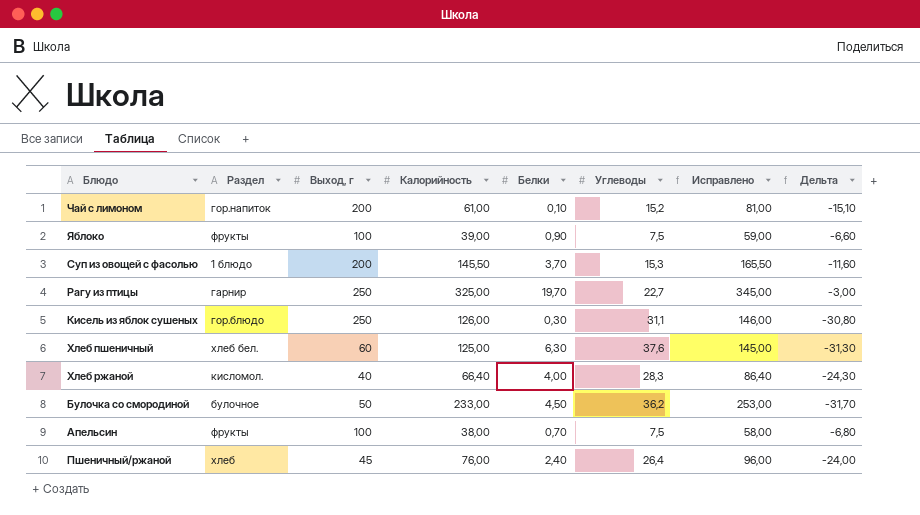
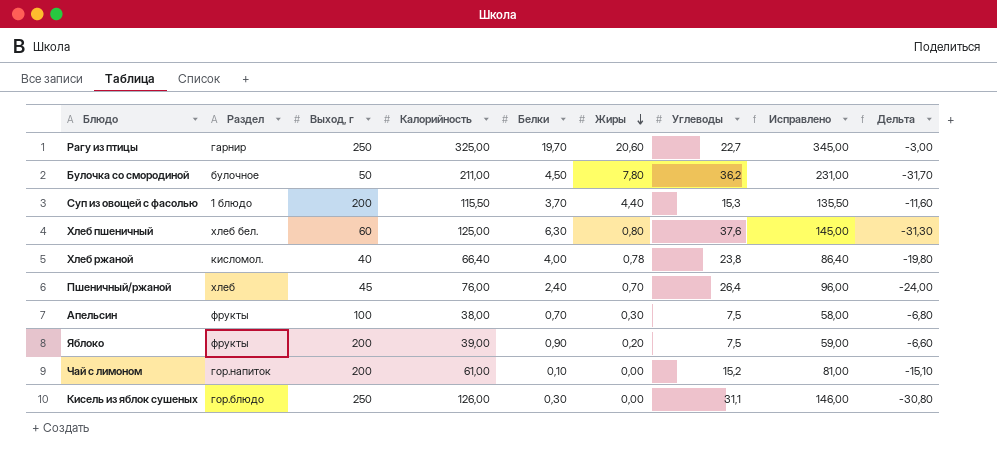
row order: none -> Жиры descending
column Жиры | position: none -> 6
Булочка со смородиной | Калорийность: 233,00 -> 211,00
Булочка со смородиной | Исправлено: 253,00 -> 231,00
Суп из овощей с фасолью | Калорийность: 145,50 -> 115,50
Суп из овощей с фасолью | Исправлено: 165,50 -> 135,50
Хлеб ржаной | Углеводы: 28,3 -> 23,8
Хлеб ржаной | Дельта: -24,30 -> -19,80
Яблоко | Выход, г: 100 -> 200

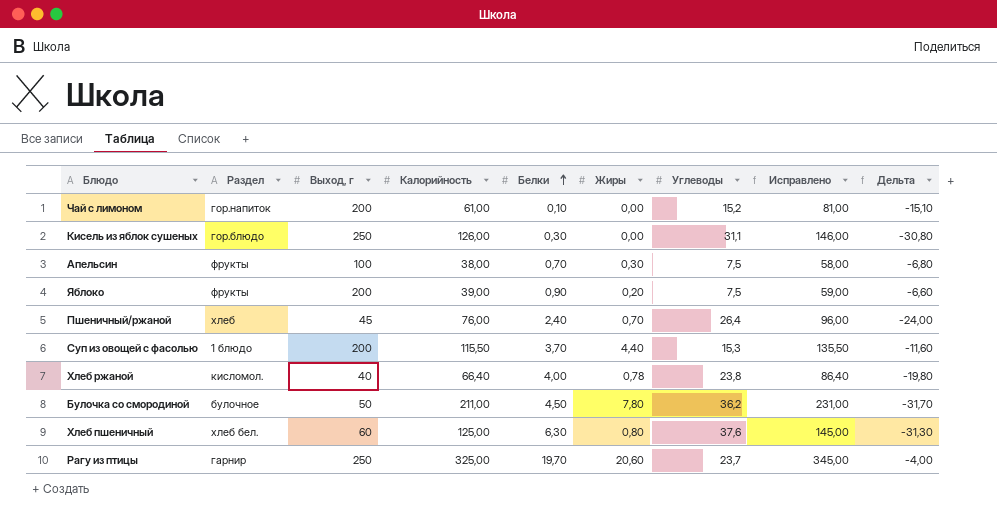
row order: Жиры descending -> Белки ascending
Рагу из птицы | Углеводы: 22,7 -> 23,7
Рагу из птицы | Дельта: -3,00 -> -4,00

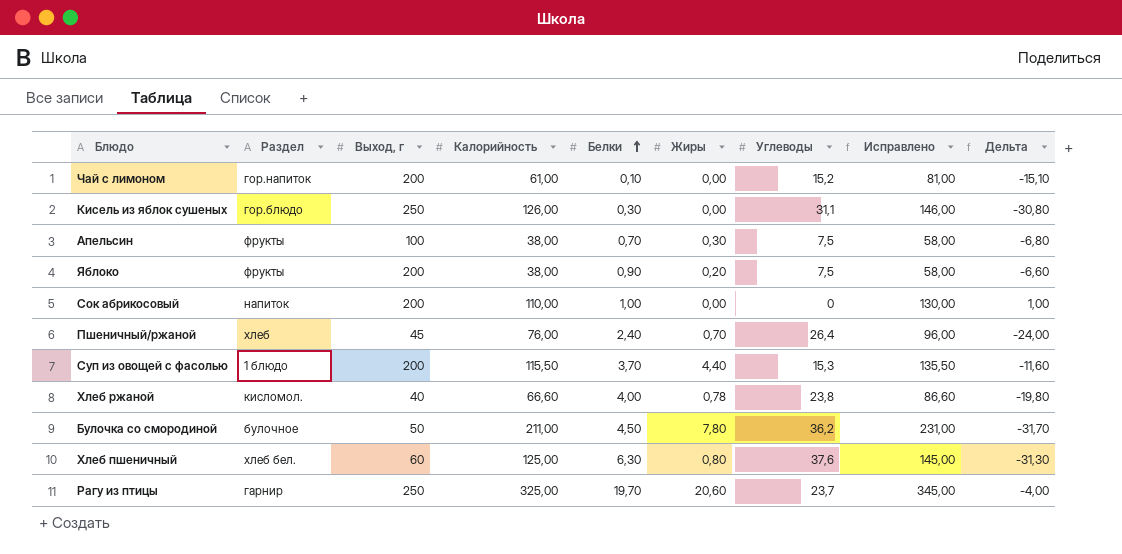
Яблоко | Калорийность: 39,00 -> 38,00
Яблоко | Исправлено: 59,00 -> 58,00
row Сок абрикосовый: none -> напиток | 200 | 110,00 | 1,00 | 0,00 | 0 | 130,00 | 1,00
Хлеб ржаной | Калорийность: 66,40 -> 66,60
Хлеб ржаной | Исправлено: 86,40 -> 86,60

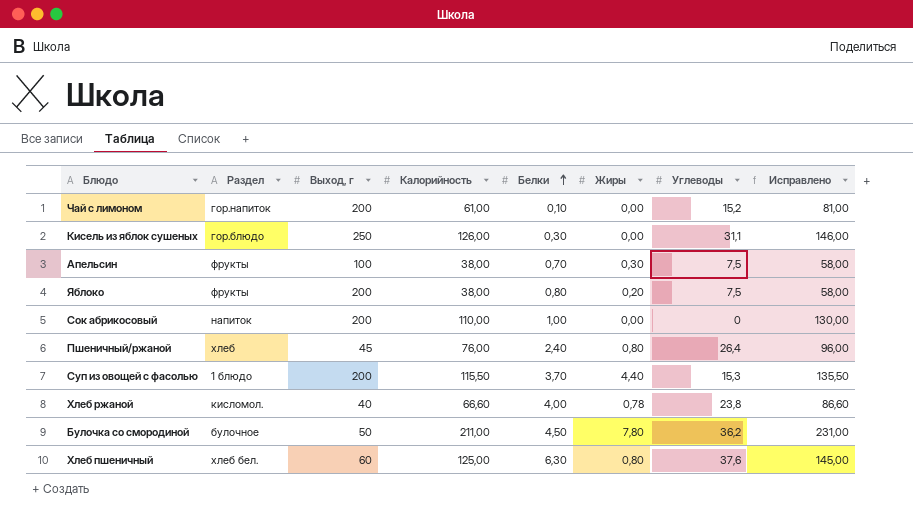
column Дельта | formula: [Белки] - [Углеводы] -> none
row Рагу из птицы: гарнир | 250 | 325,00 | 19,70 | 20,60 | 23,7 | 345,00 | -4,00 -> none
Яблоко | Белки: 0,90 -> 0,80
Пшеничный/ржаной | Жиры: 0,70 -> 0,80

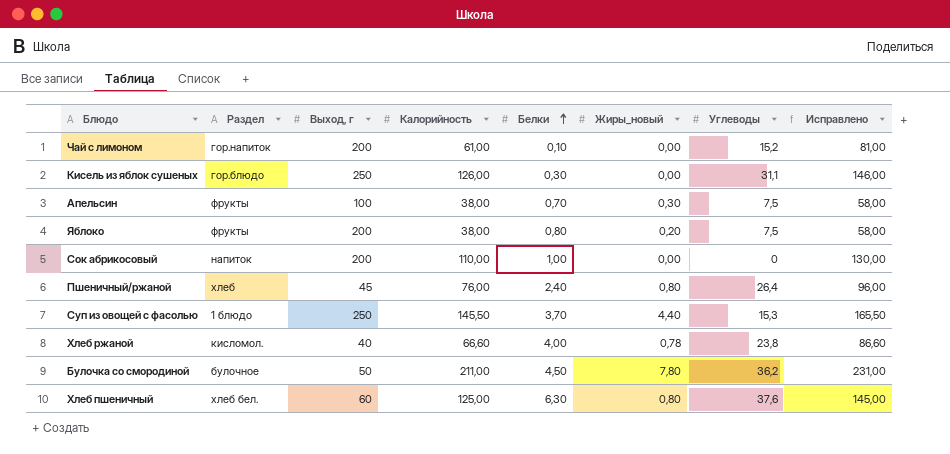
column name: Жиры -> Жиры_новый
Суп из овощей с фасолью | Выход, г: 200 -> 250
Суп из овощей с фасолью | Калорийность: 115,50 -> 145,50
Суп из овощей с фасолью | Исправлено: 135,50 -> 165,50

